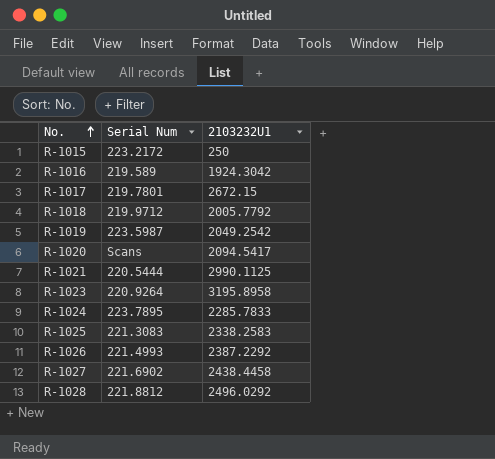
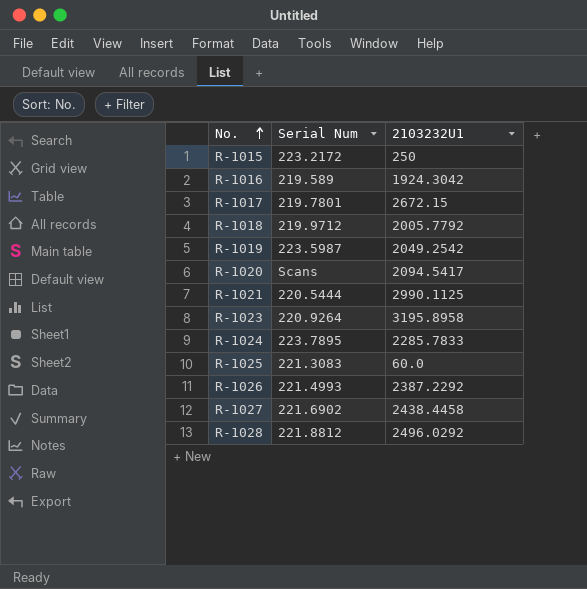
R-1025 | 2103232U1: 2338.2583 -> 60.0

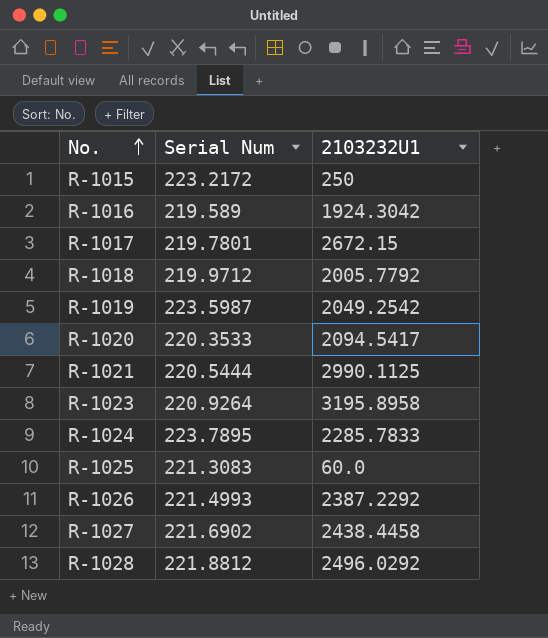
R-1020 | Serial Num: Scans -> 220.3533

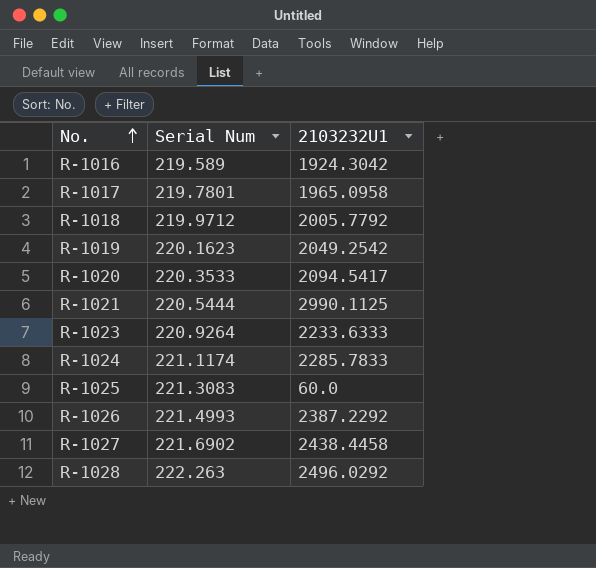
row R-1015: 223.2172 | 250 -> none
R-1017 | 2103232U1: 2672.15 -> 1965.0958
R-1019 | Serial Num: 223.5987 -> 220.1623
R-1023 | 2103232U1: 3195.8958 -> 2233.6333
R-1024 | Serial Num: 223.7895 -> 221.1174
R-1028 | Serial Num: 221.8812 -> 222.263

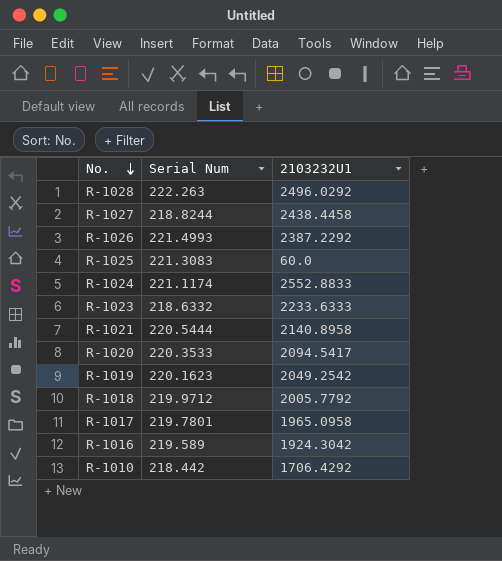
row order: No. ascending -> No. descending
R-1027 | Serial Num: 221.6902 -> 218.8244
R-1024 | 2103232U1: 2285.7833 -> 2552.8833
R-1023 | Serial Num: 220.9264 -> 218.6332
R-1021 | 2103232U1: 2990.1125 -> 2140.8958
row R-1010: none -> 218.442 | 1706.4292

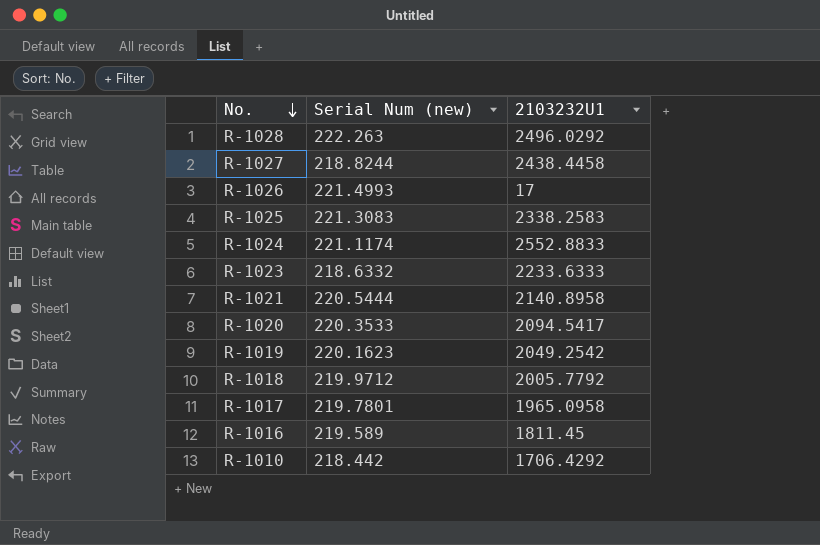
column name: Serial Num -> Serial Num (new)
R-1026 | 2103232U1: 2387.2292 -> 17
R-1025 | 2103232U1: 60.0 -> 2338.2583
R-1016 | 2103232U1: 1924.3042 -> 1811.45

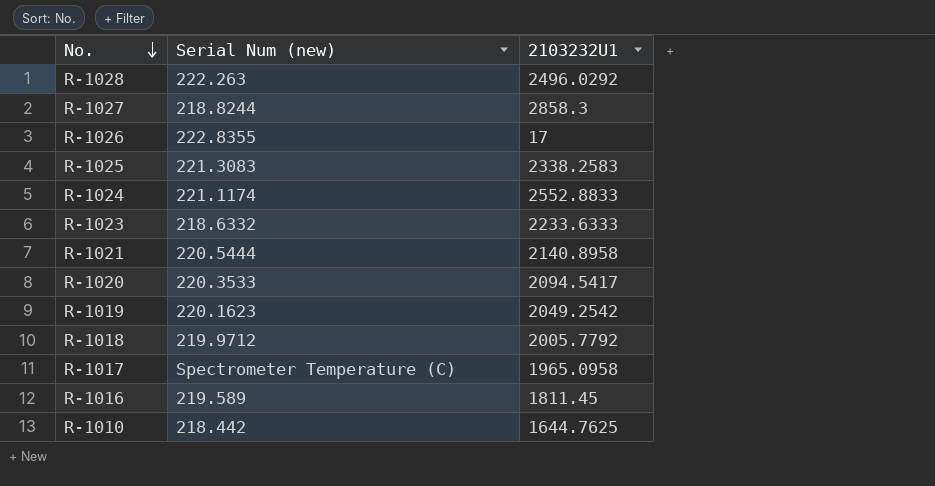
R-1027 | 2103232U1: 2438.4458 -> 2858.3
R-1026 | Serial Num (new): 221.4993 -> 222.8355
R-1017 | Serial Num (new): 219.7801 -> Spectrometer Temperature (C)
R-1010 | 2103232U1: 1706.4292 -> 1644.7625

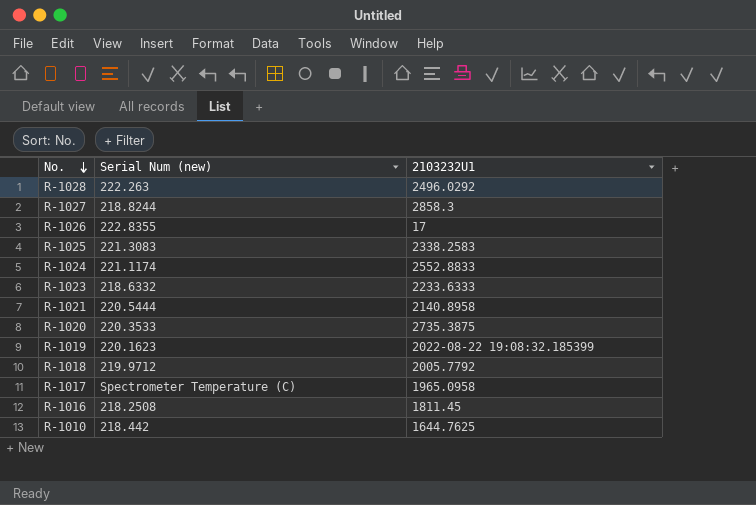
R-1020 | 2103232U1: 2094.5417 -> 2735.3875
R-1019 | 2103232U1: 2049.2542 -> 2022-08-22 19:08:32.185399
R-1016 | Serial Num (new): 219.589 -> 218.2508

